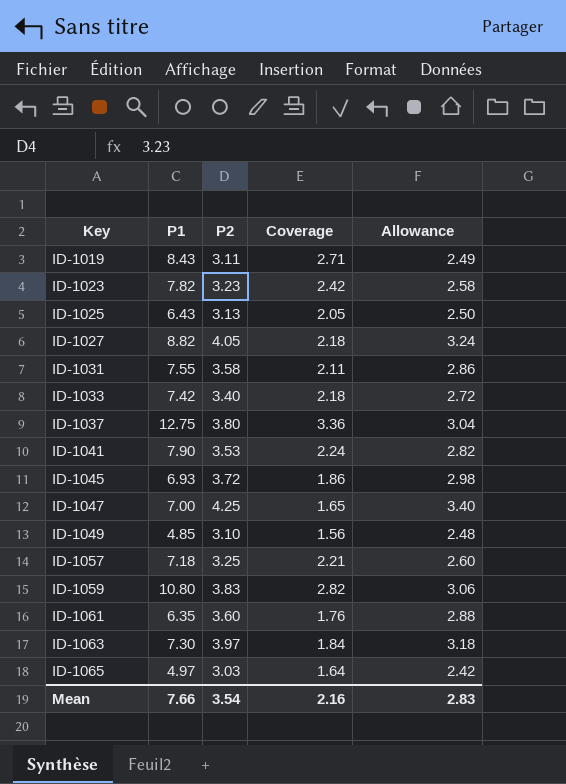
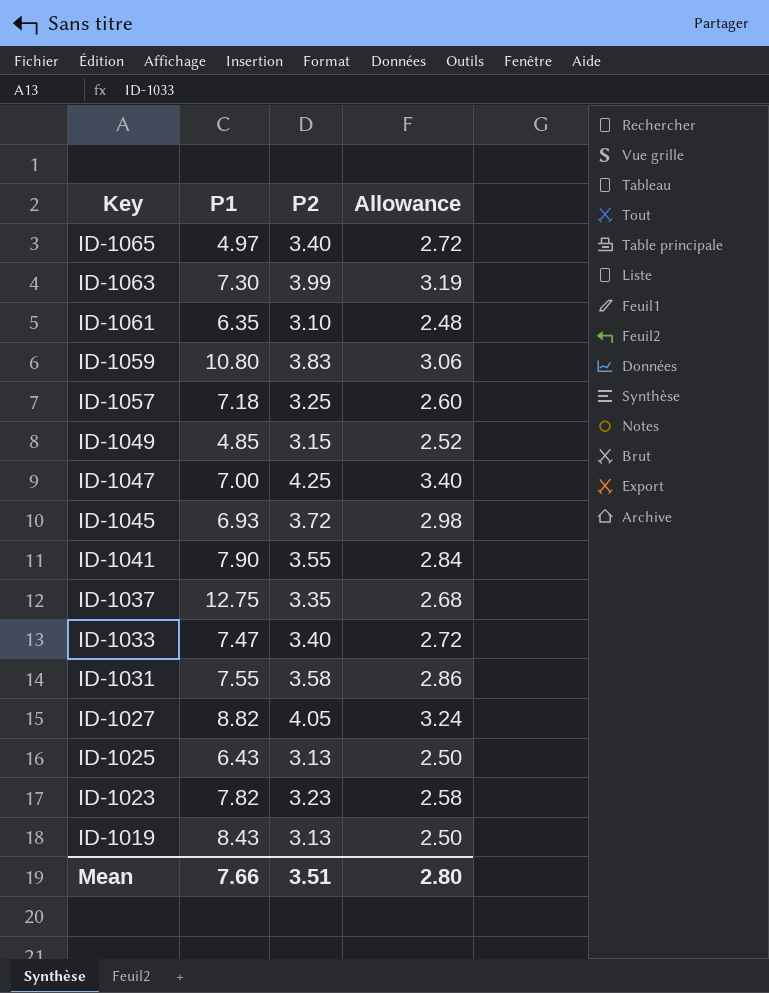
row order: Key ascending -> Key descending
column Coverage | formula: [P1] / [P2] -> none
ID-1065 | P2: 3.03 -> 3.40
ID-1065 | Allowance: 2.42 -> 2.72
ID-1063 | P2: 3.97 -> 3.99
ID-1063 | Allowance: 3.18 -> 3.19
ID-1061 | P2: 3.60 -> 3.10
ID-1061 | Allowance: 2.88 -> 2.48
ID-1049 | P2: 3.10 -> 3.15
ID-1049 | Allowance: 2.48 -> 2.52
ID-1041 | P2: 3.53 -> 3.55
ID-1041 | Allowance: 2.82 -> 2.84
ID-1037 | P2: 3.80 -> 3.35
ID-1037 | Allowance: 3.04 -> 2.68
ID-1033 | P1: 7.42 -> 7.47
ID-1019 | P2: 3.11 -> 3.13
ID-1019 | Allowance: 2.49 -> 2.50
Mean | P2: 3.54 -> 3.51
Mean | Allowance: 2.83 -> 2.80

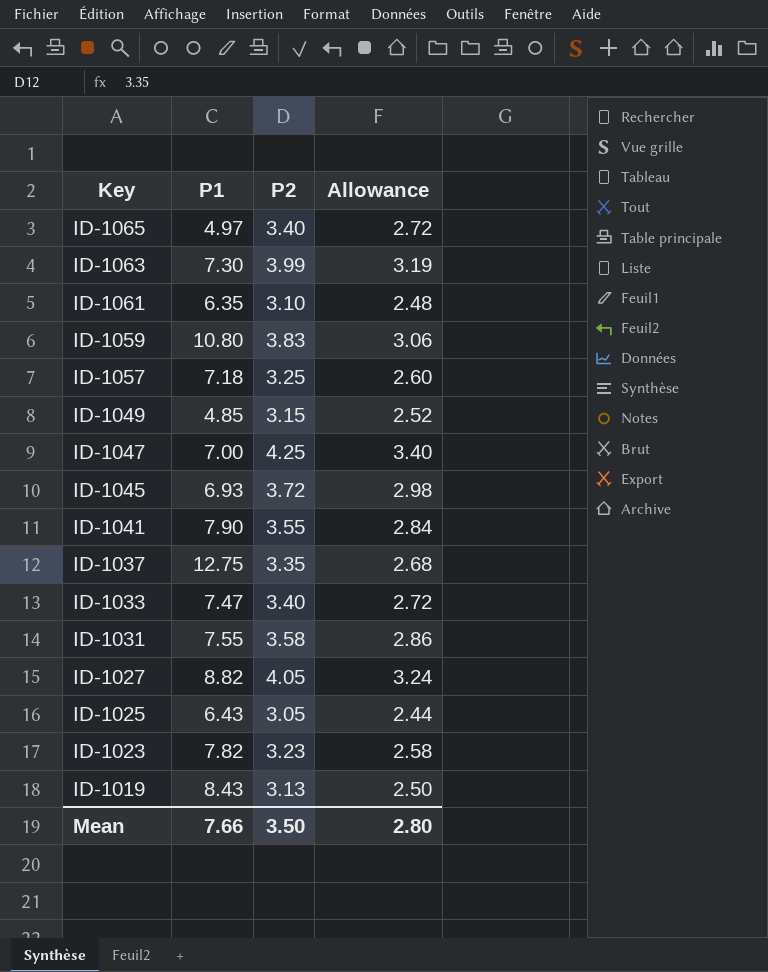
ID-1025 | P2: 3.13 -> 3.05
ID-1025 | Allowance: 2.50 -> 2.44
Mean | P2: 3.51 -> 3.50

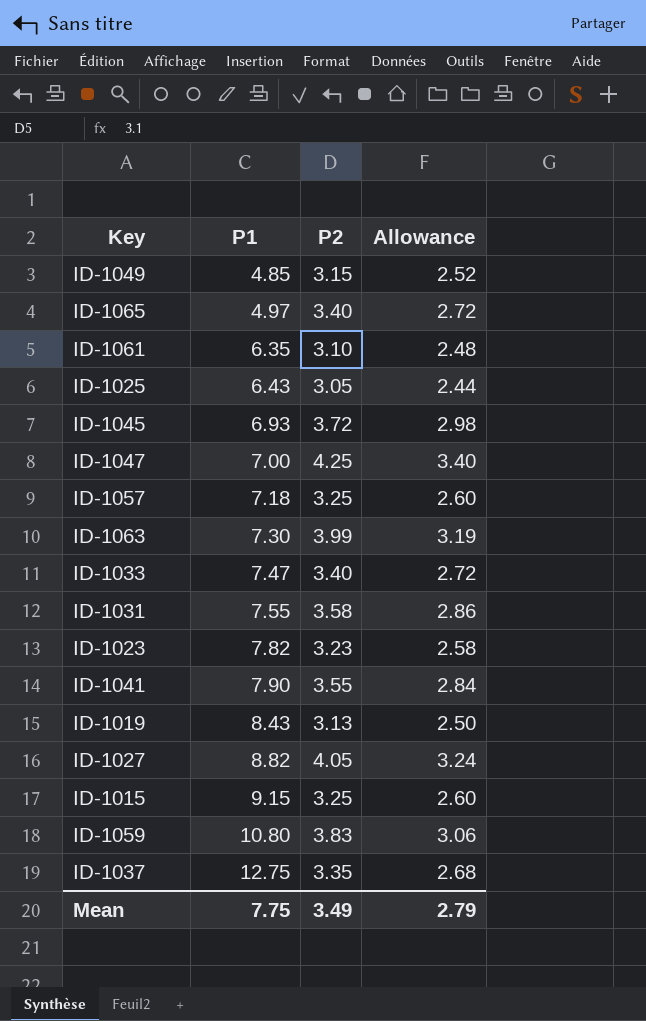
row order: Key descending -> P1 ascending
row ID-1015: none -> 9.15 | 3.25 | 2.60
Mean | P1: 7.66 -> 7.75
Mean | P2: 3.50 -> 3.49
Mean | Allowance: 2.80 -> 2.79

